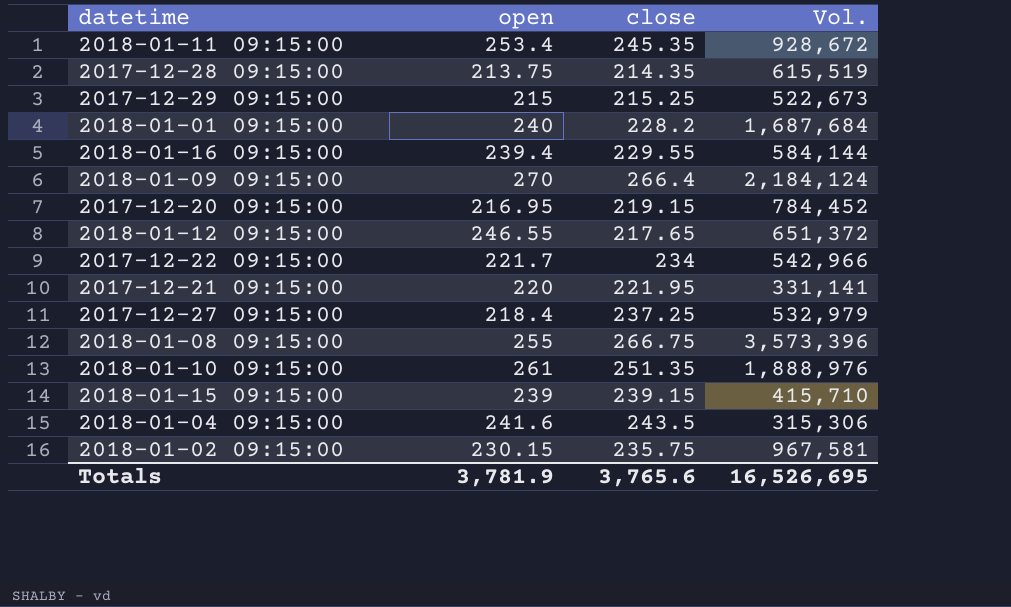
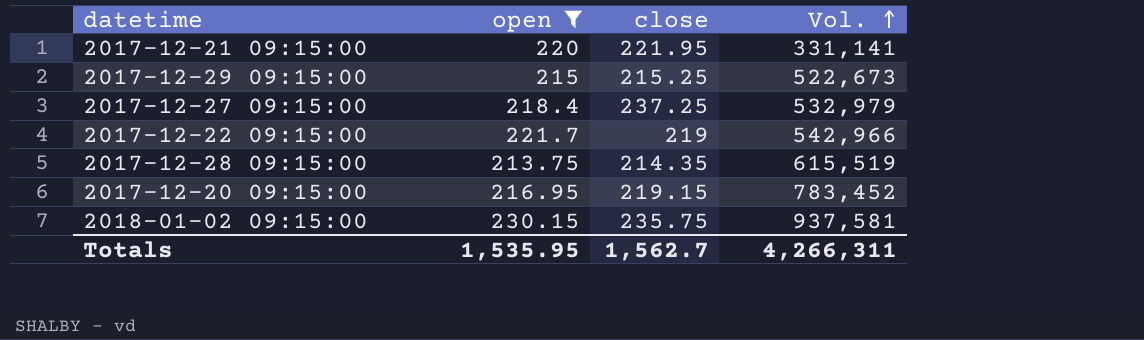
filter: none -> open <= 230.15
row order: none -> Vol. ascending
2017-12-22 09:15:00 | close: 234 -> 219
2017-12-20 09:15:00 | Vol.: 784,452 -> 783,452
2018-01-02 09:15:00 | Vol.: 967,581 -> 937,581
Totals | open: 3,781.9 -> 1,535.95
Totals | close: 3,765.6 -> 1,562.7
Totals | Vol.: 16,526,695 -> 4,266,311

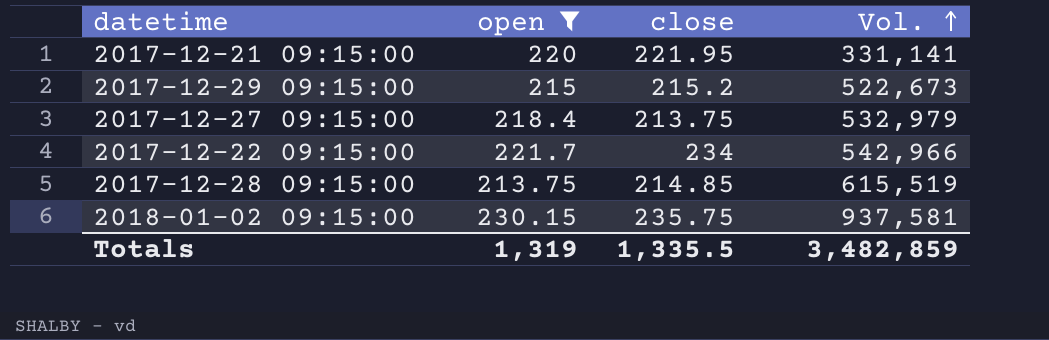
row 2017-12-20 09:15:00: 216.95 | 219.15 | 783,452 -> none
2017-12-29 09:15:00 | close: 215.25 -> 215.2
2017-12-27 09:15:00 | close: 237.25 -> 213.75
2017-12-22 09:15:00 | close: 219 -> 234
2017-12-28 09:15:00 | close: 214.35 -> 214.85
Totals | open: 1,535.95 -> 1,319
Totals | close: 1,562.7 -> 1,335.5
Totals | Vol.: 4,266,311 -> 3,482,859

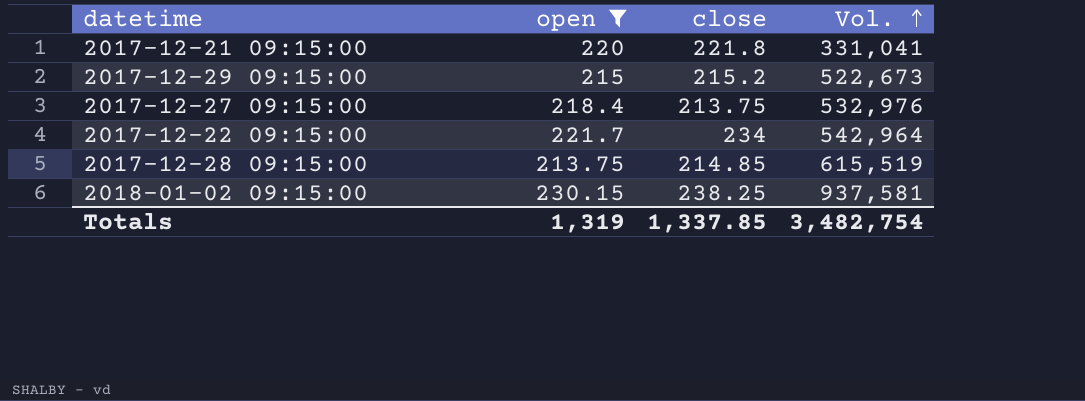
2017-12-21 09:15:00 | close: 221.95 -> 221.8
2017-12-21 09:15:00 | Vol.: 331,141 -> 331,041
2017-12-27 09:15:00 | Vol.: 532,979 -> 532,976
2017-12-22 09:15:00 | Vol.: 542,966 -> 542,964
2018-01-02 09:15:00 | close: 235.75 -> 238.25
Totals | close: 1,335.5 -> 1,337.85
Totals | Vol.: 3,482,859 -> 3,482,754

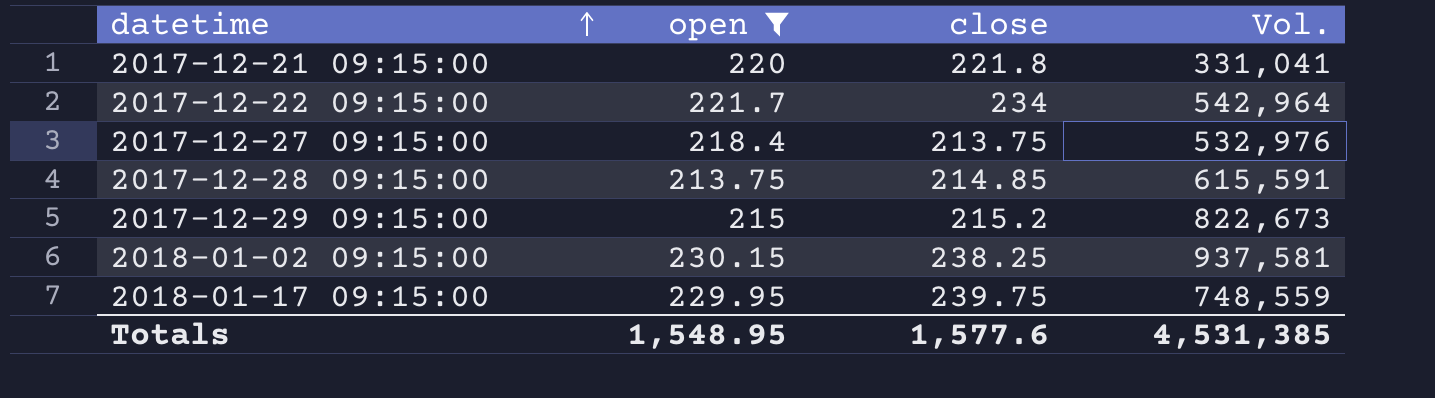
row order: Vol. ascending -> datetime ascending
2017-12-28 09:15:00 | Vol.: 615,519 -> 615,591
2017-12-29 09:15:00 | Vol.: 522,673 -> 822,673
row 2018-01-17 09:15:00: none -> 229.95 | 239.75 | 748,559
Totals | open: 1,319 -> 1,548.95
Totals | close: 1,337.85 -> 1,577.6
Totals | Vol.: 3,482,754 -> 4,531,385

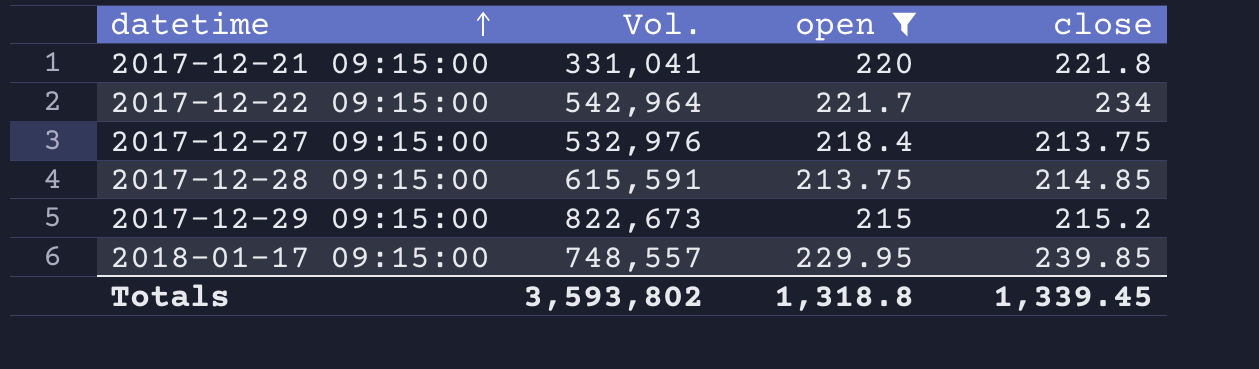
column Vol. | position: 4 -> 2
row 2018-01-02 09:15:00: 230.15 | 238.25 | 937,581 -> none
2018-01-17 09:15:00 | Vol.: 748,559 -> 748,557
2018-01-17 09:15:00 | close: 239.75 -> 239.85
Totals | Vol.: 4,531,385 -> 3,593,802
Totals | open: 1,548.95 -> 1,318.8
Totals | close: 1,577.6 -> 1,339.45

